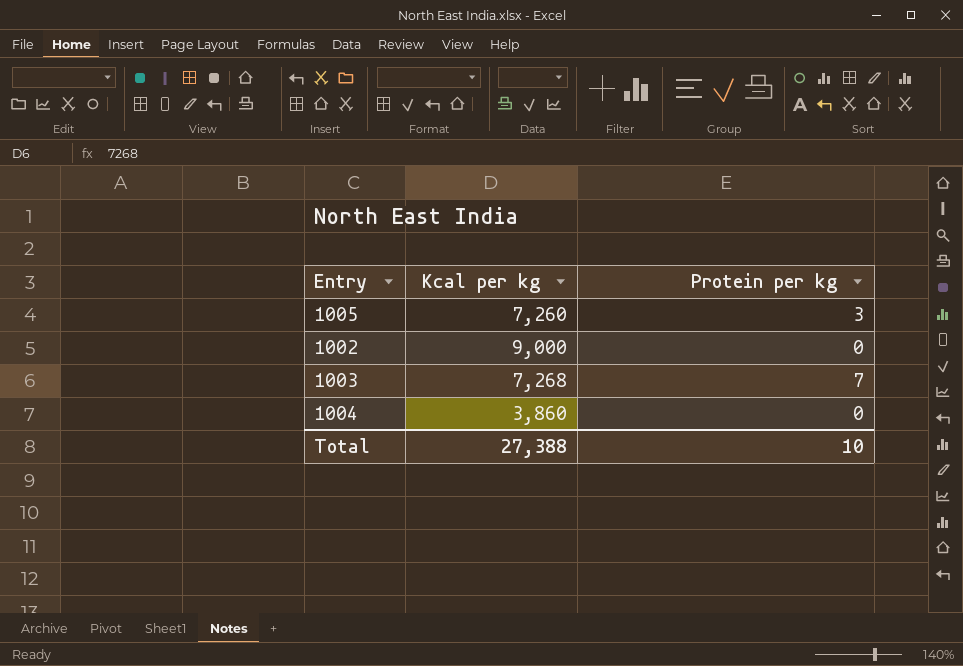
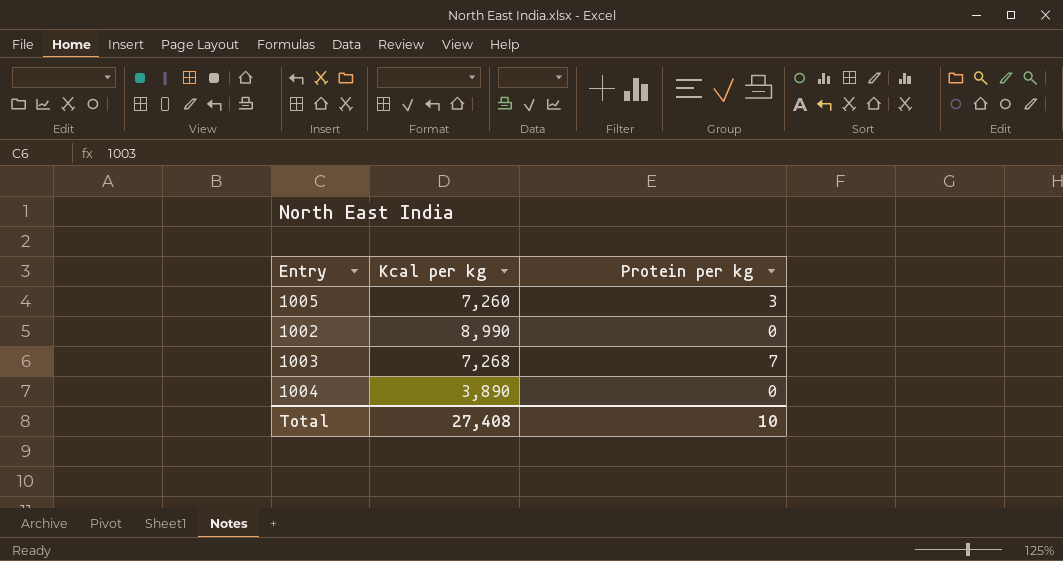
1002 | Kcal per kg: 9,000 -> 8,990
1004 | Kcal per kg: 3,860 -> 3,890
Total | Kcal per kg: 27,388 -> 27,408

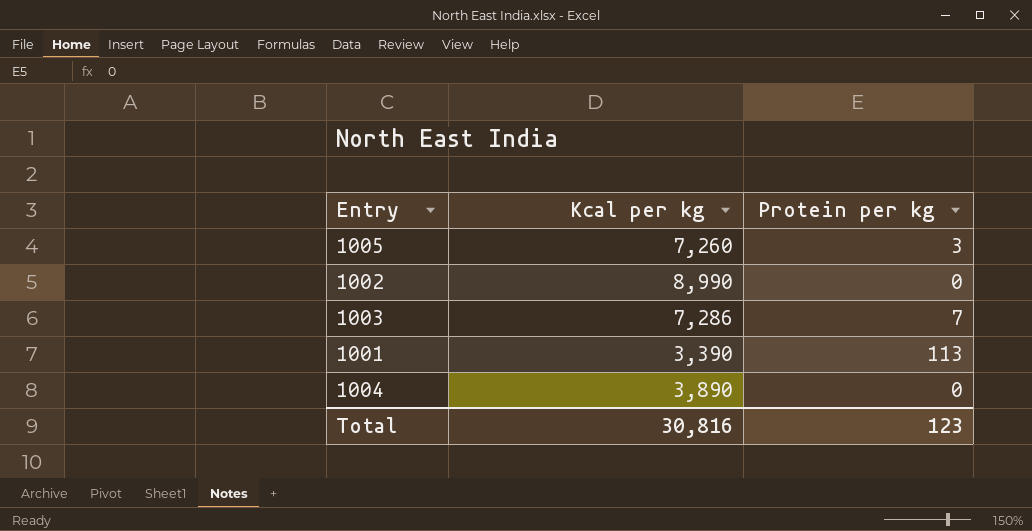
1003 | Kcal per kg: 7,268 -> 7,286
row 1001: none -> 3,390 | 113
Total | Kcal per kg: 27,408 -> 30,816
Total | Protein per kg: 10 -> 123

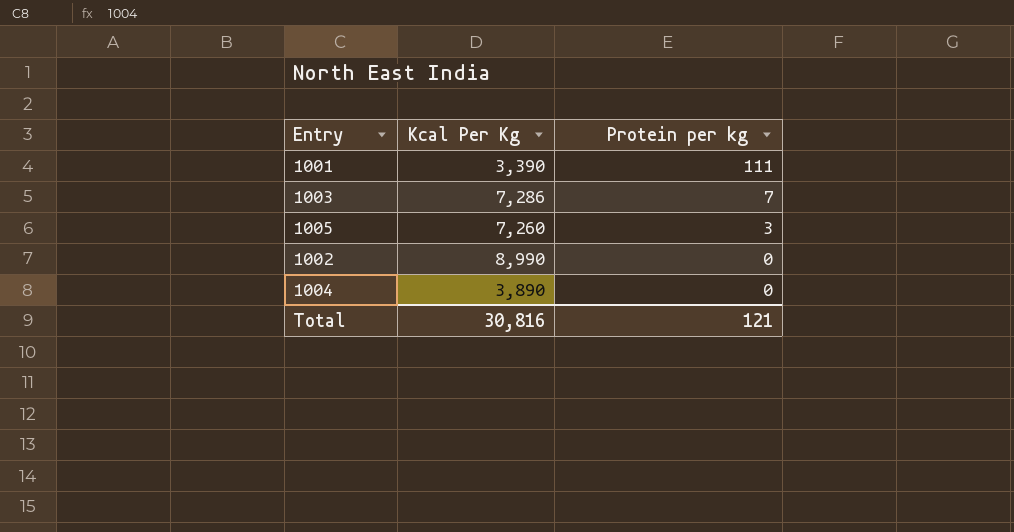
row order: none -> Protein per kg descending
column name: Kcal per kg -> Kcal Per Kg
1001 | Protein per kg: 113 -> 111
Total | Protein per kg: 123 -> 121

